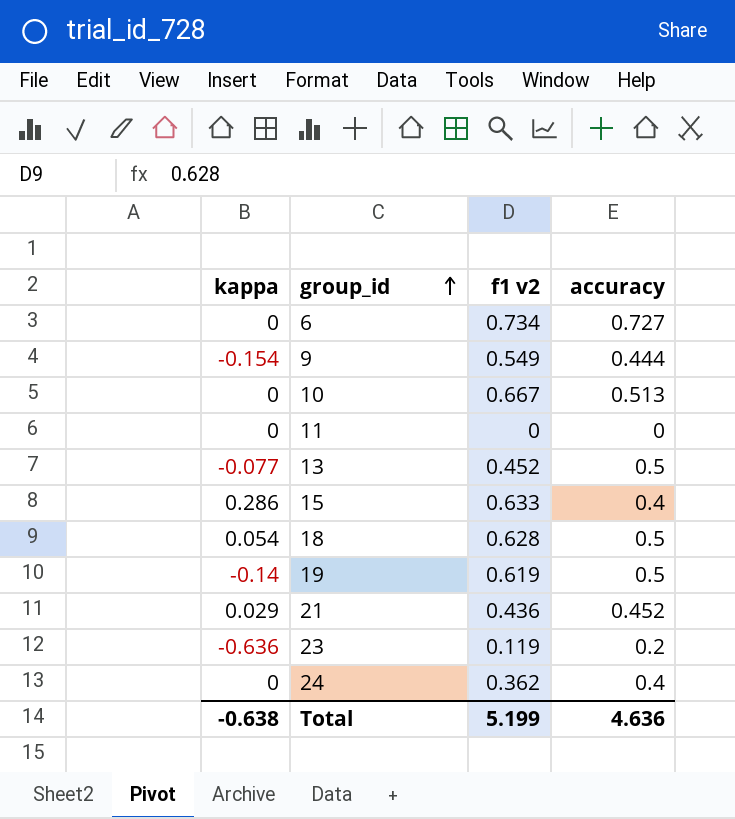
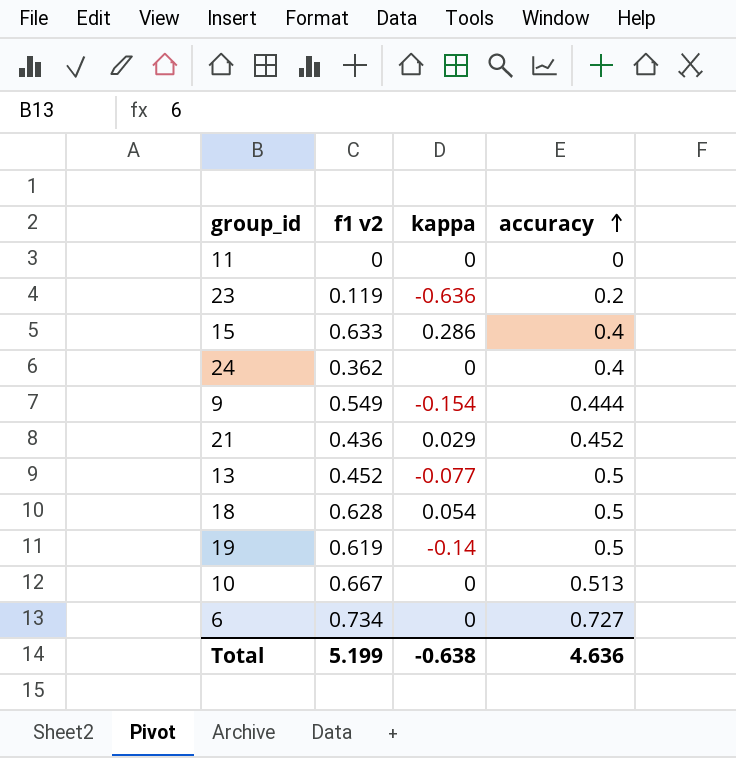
row order: group_id ascending -> accuracy ascending
column kappa | position: 1 -> 3

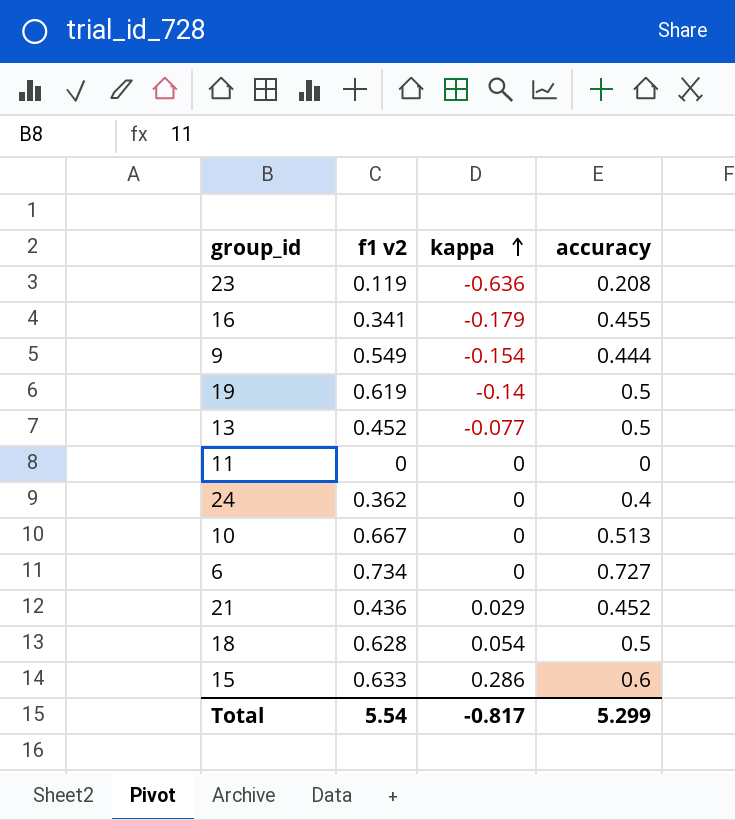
row order: accuracy ascending -> kappa ascending
23 | accuracy: 0.2 -> 0.208
row 16: none -> 0.341 | -0.179 | 0.455
15 | accuracy: 0.4 -> 0.6
Total | f1 v2: 5.199 -> 5.54
Total | kappa: -0.638 -> -0.817
Total | accuracy: 4.636 -> 5.299

